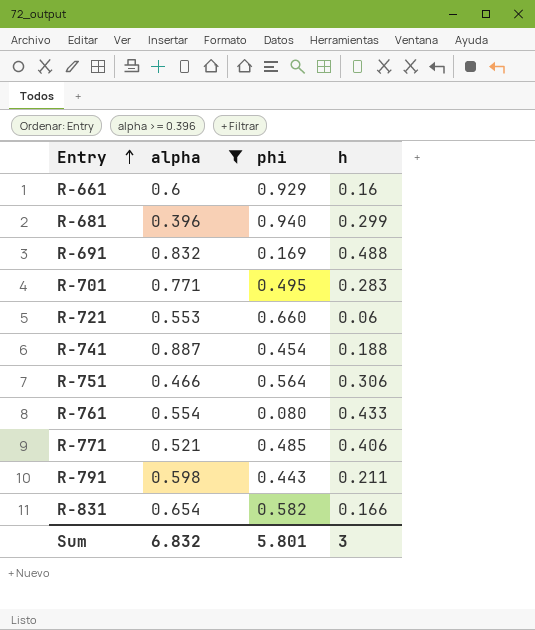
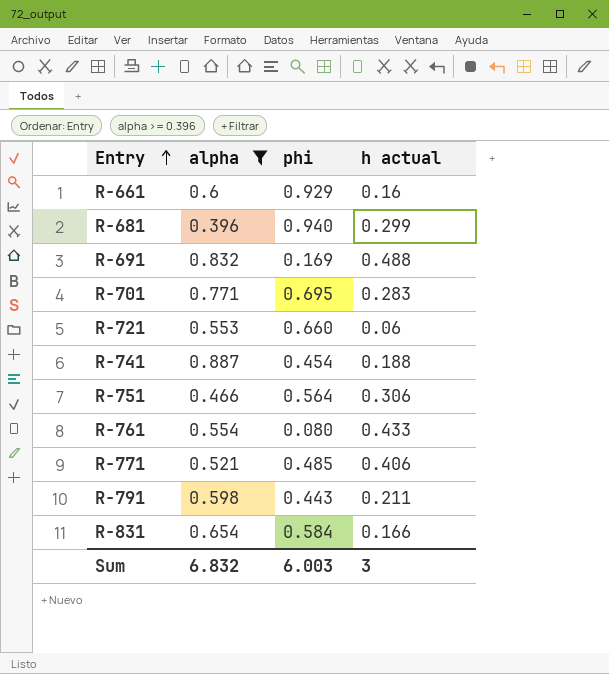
column name: h -> h actual
R-701 | phi: 0.495 -> 0.695
R-831 | phi: 0.582 -> 0.584
Sum | phi: 5.801 -> 6.003

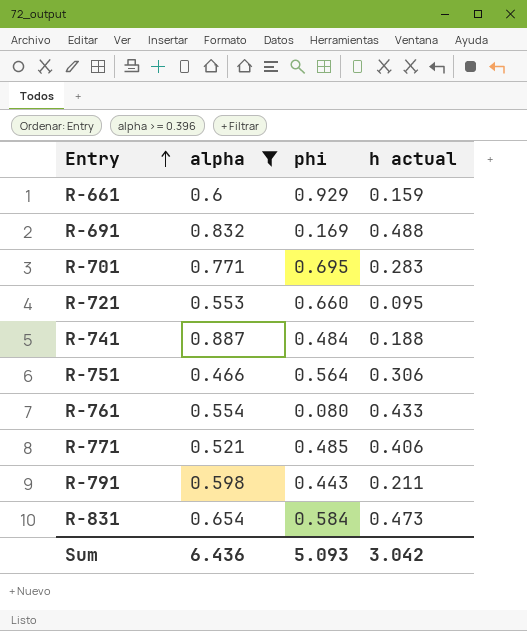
row R-681: 0.396 | 0.940 | 0.299 -> none
R-661 | h actual: 0.16 -> 0.159
R-721 | h actual: 0.06 -> 0.095
R-741 | phi: 0.454 -> 0.484
R-831 | h actual: 0.166 -> 0.473
Sum | alpha: 6.832 -> 6.436
Sum | phi: 6.003 -> 5.093
Sum | h actual: 3 -> 3.042

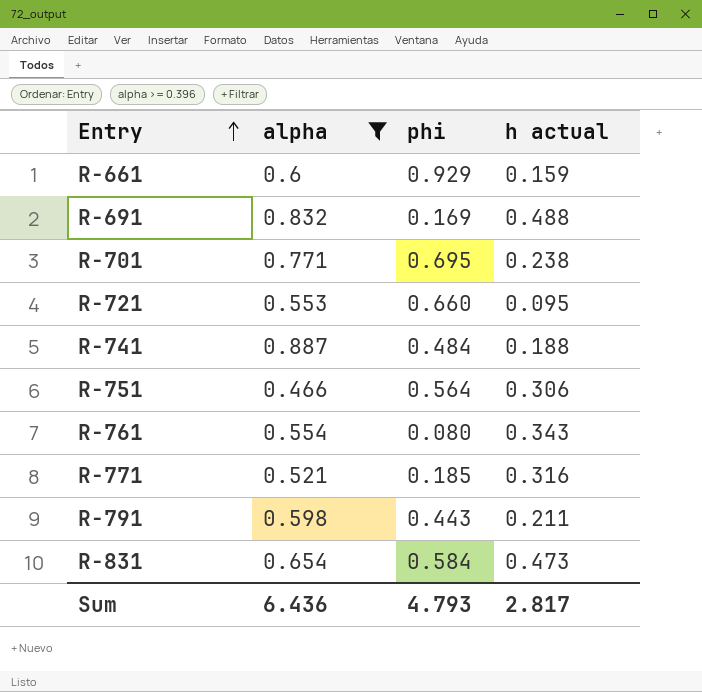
R-701 | h actual: 0.283 -> 0.238
R-761 | h actual: 0.433 -> 0.343
R-771 | phi: 0.485 -> 0.185
R-771 | h actual: 0.406 -> 0.316
Sum | phi: 5.093 -> 4.793
Sum | h actual: 3.042 -> 2.817

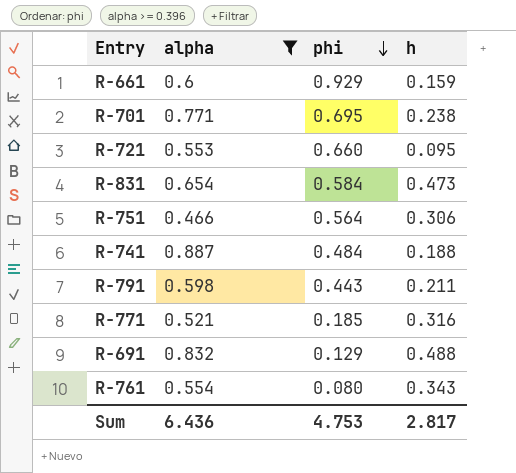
row order: Entry ascending -> phi descending
column name: h actual -> h
R-691 | phi: 0.169 -> 0.129
Sum | phi: 4.793 -> 4.753

